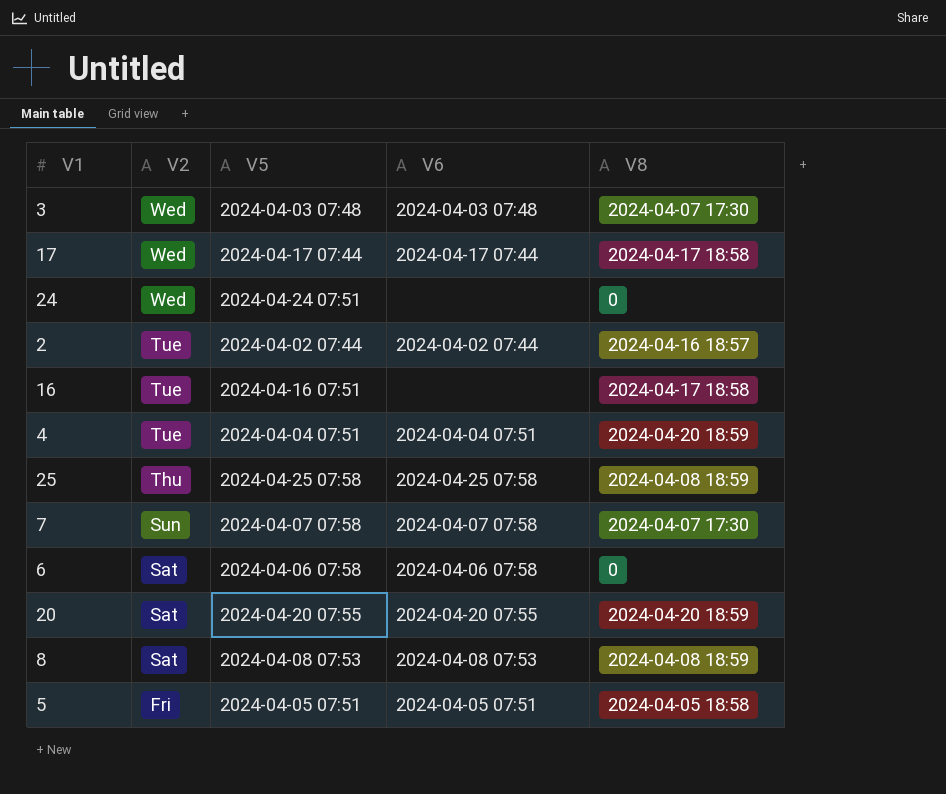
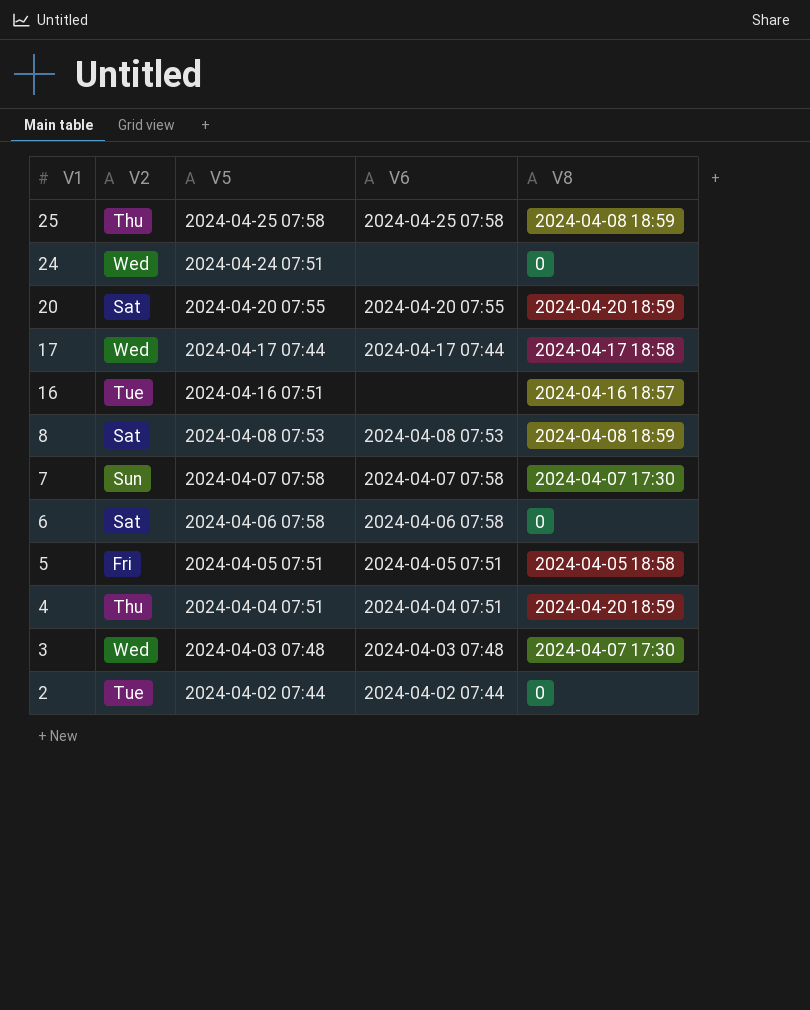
row order: V2 descending -> V1 descending
16 | V8: 2024-04-17 18:58 -> 2024-04-16 18:57
4 | V2: Tue -> Thu
2 | V8: 2024-04-16 18:57 -> 0

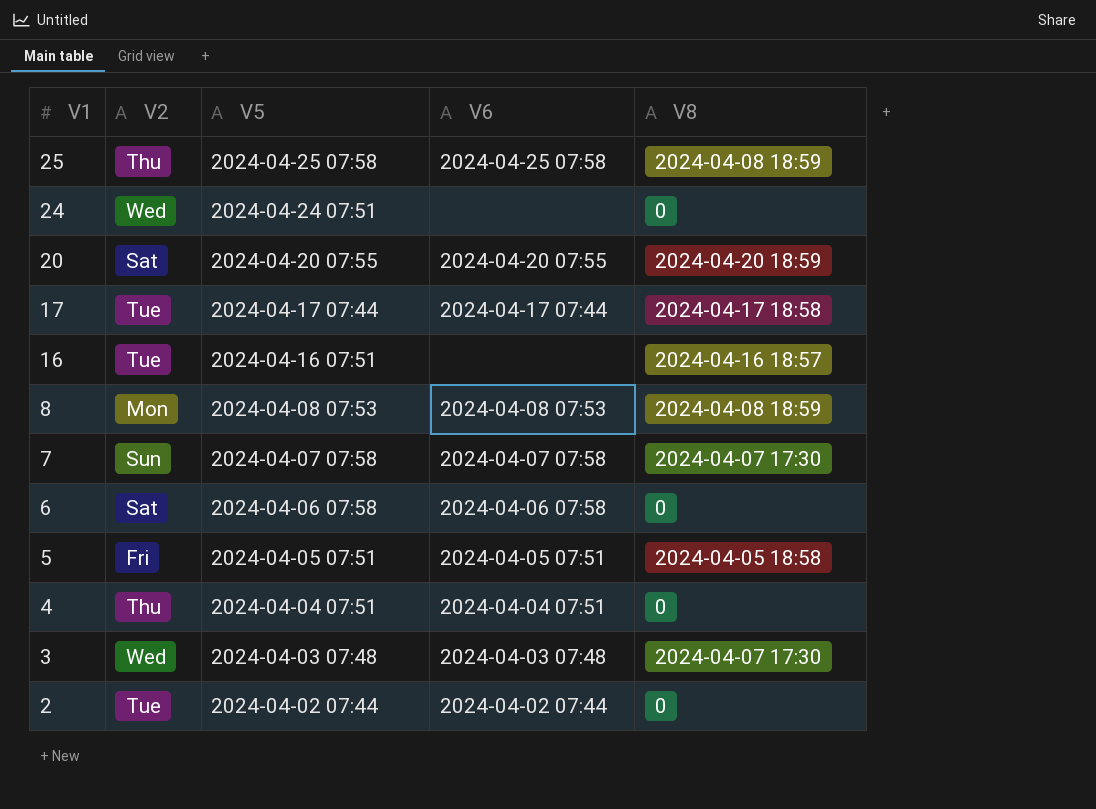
17 | V2: Wed -> Tue
8 | V2: Sat -> Mon
4 | V8: 2024-04-20 18:59 -> 0

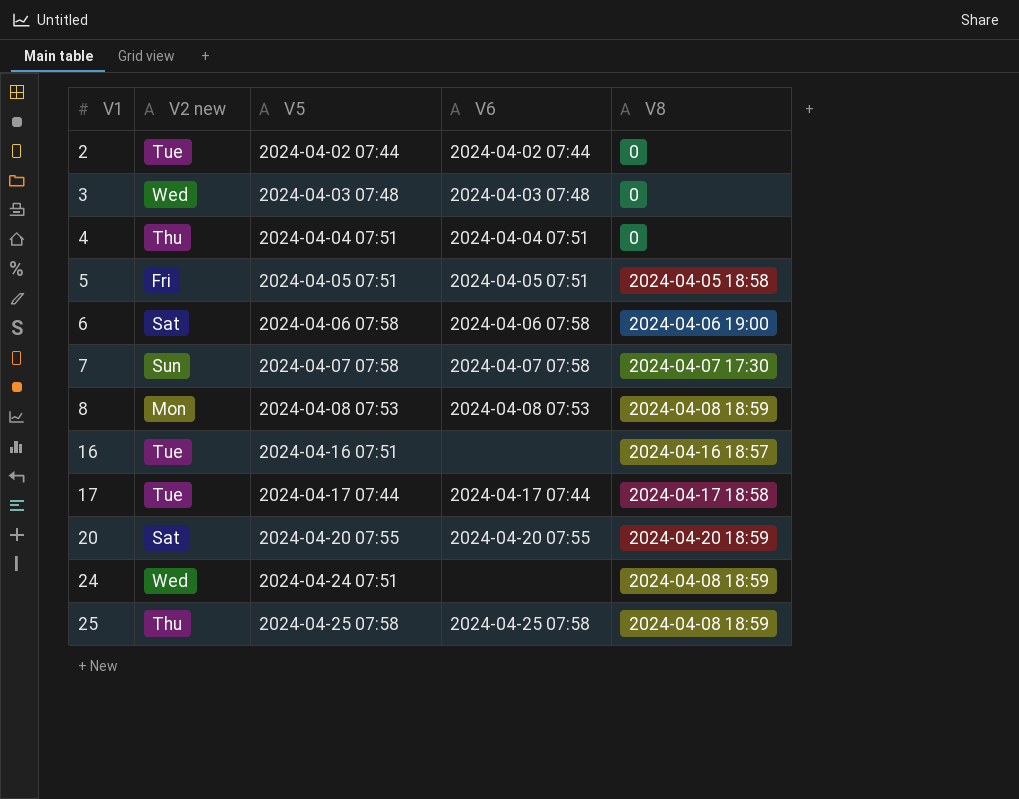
row order: V1 descending -> V1 ascending
column name: V2 -> V2 new
3 | V8: 2024-04-07 17:30 -> 0
6 | V8: 0 -> 2024-04-06 19:00
24 | V8: 0 -> 2024-04-08 18:59

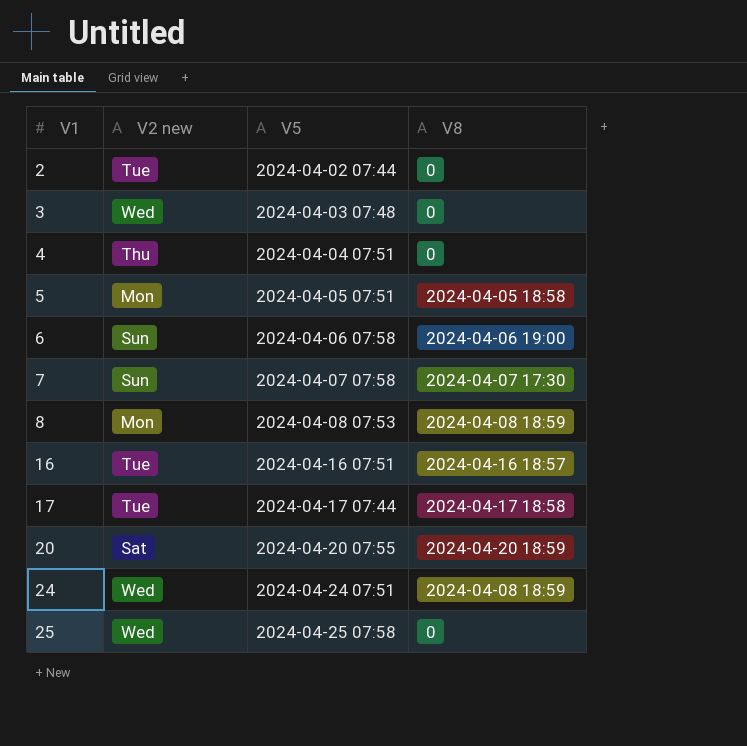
column V6 | position: 4 -> none
5 | V2 new: Fri -> Mon
6 | V2 new: Sat -> Sun
25 | V2 new: Thu -> Wed
25 | V8: 2024-04-08 18:59 -> 0

